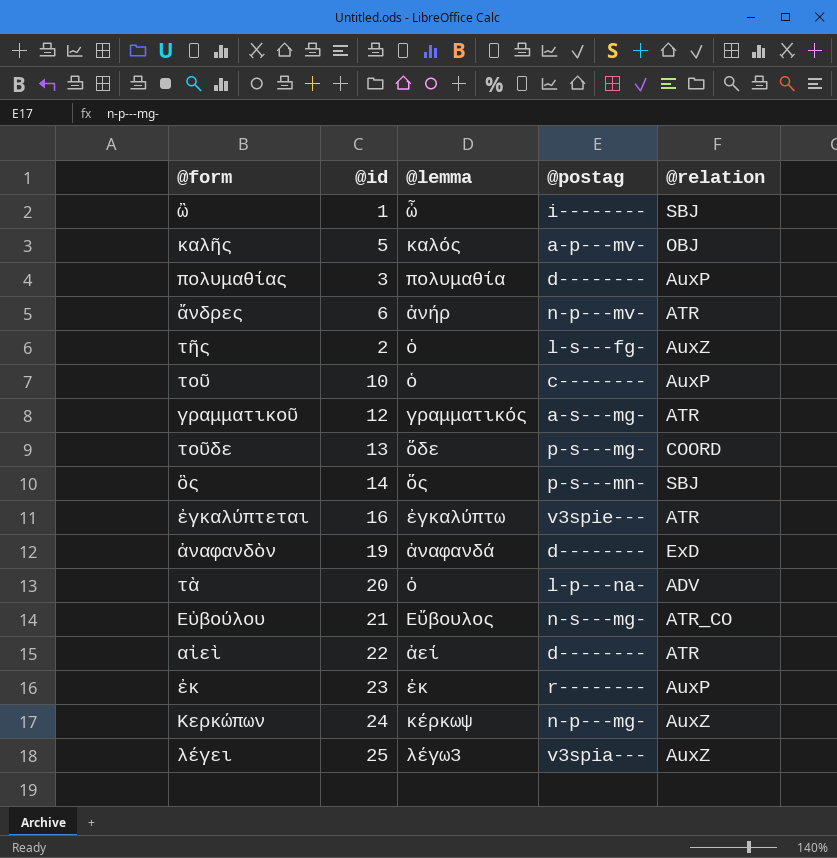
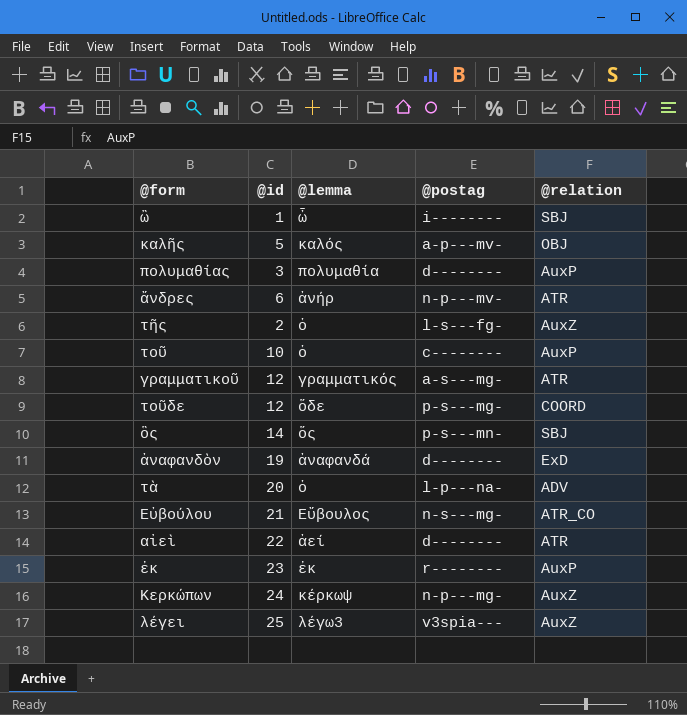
row ἐγκαλύπτεται: 16 | ἐγκαλύπτω | v3spie--- | ATR -> none
τοῦδε | @id: 13 -> 12

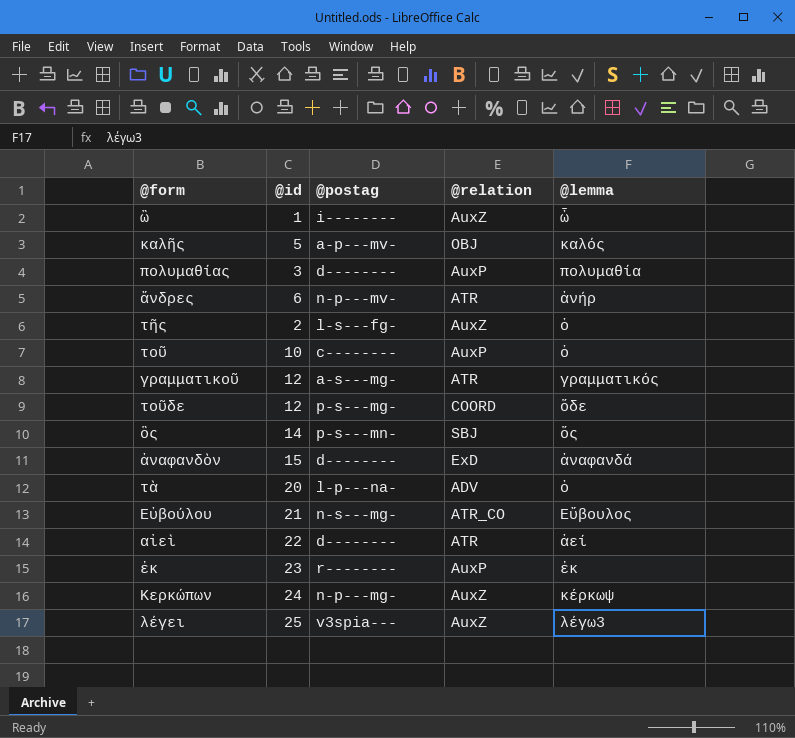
column @lemma | position: 3 -> 5
ὢ | @relation: SBJ -> AuxZ
ἀναφανδὸν | @id: 19 -> 15

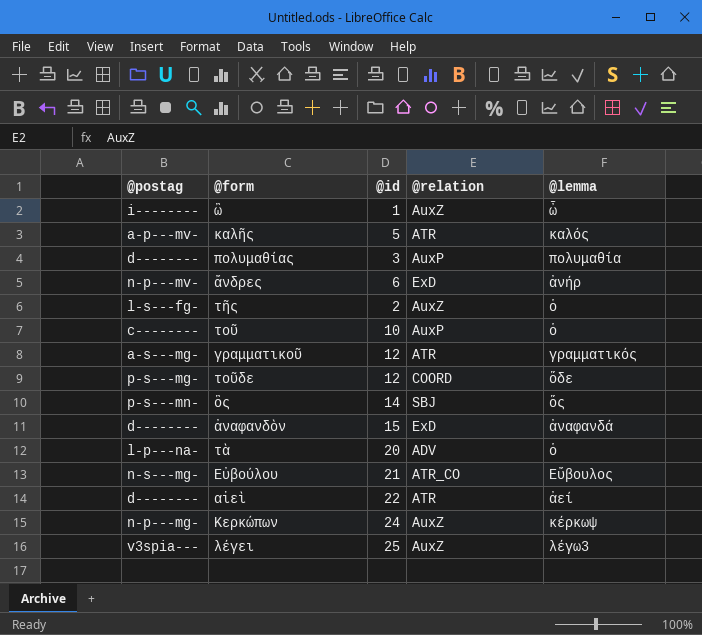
column @postag | position: 3 -> 1
row ἐκ: 23 | r-------- | AuxP | ἐκ -> none
καλῆς | @relation: OBJ -> ATR
ἄνδρες | @relation: ATR -> ExD

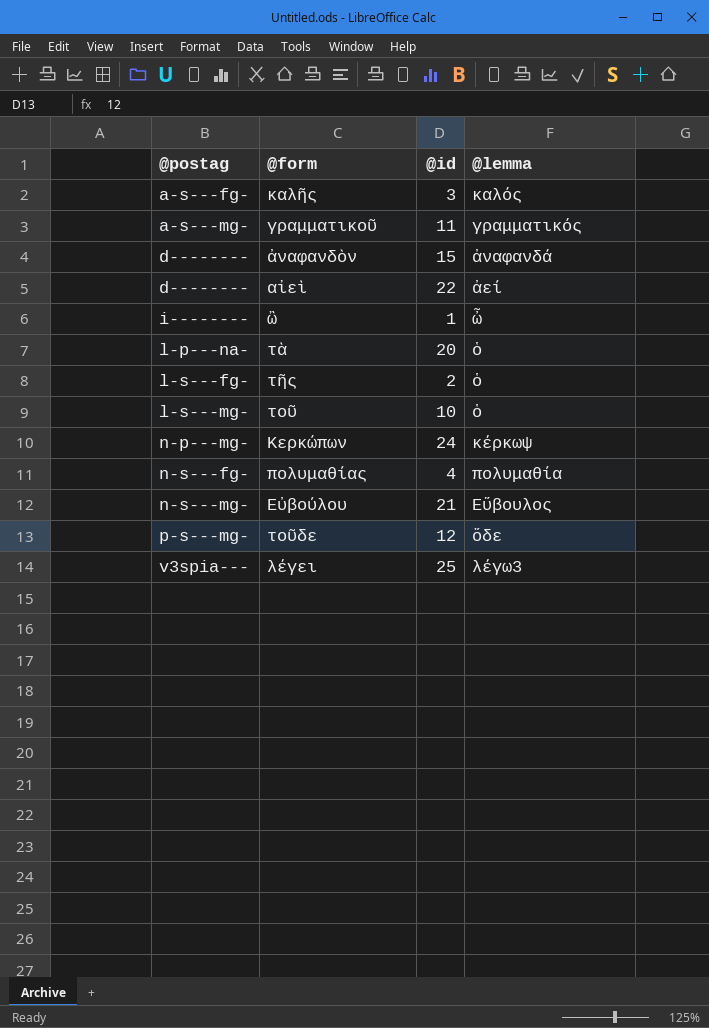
row order: none -> @postag ascending
column @relation | position: 4 -> none
row ἄνδρες: n-p---mv- | 6 | ExD | ἀνήρ -> none
row ὃς: p-s---mn- | 14 | SBJ | ὅς -> none
καλῆς | @postag: a-p---mv- -> a-s---fg-
καλῆς | @id: 5 -> 3
γραμματικοῦ | @id: 12 -> 11
τοῦ | @postag: c-------- -> l-s---mg-
πολυμαθίας | @postag: d-------- -> n-s---fg-
πολυμαθίας | @id: 3 -> 4

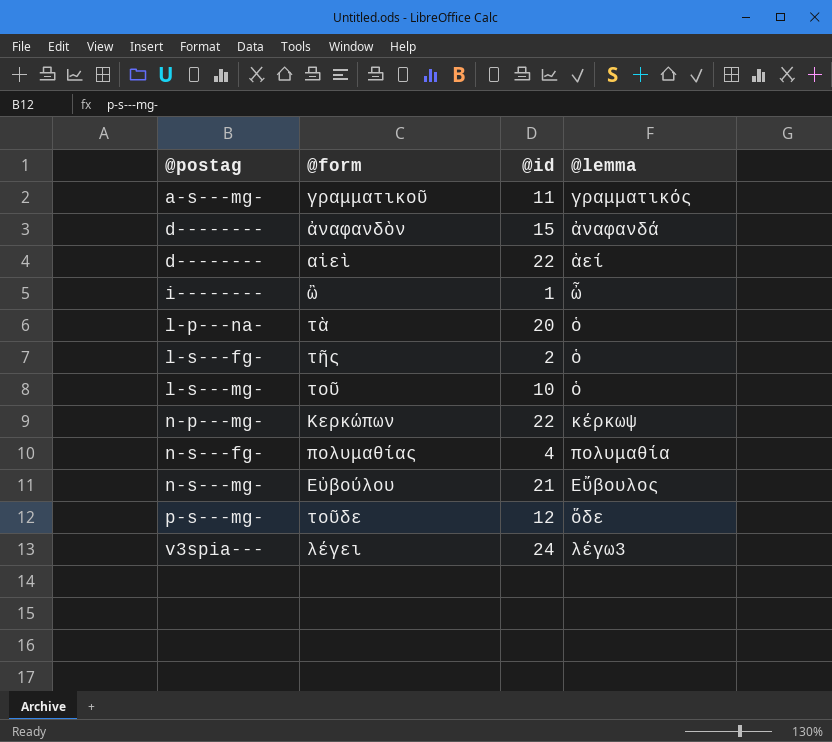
row καλῆς: a-s---fg- | 3 | καλός -> none
Κερκώπων | @id: 24 -> 22
λέγει | @id: 25 -> 24

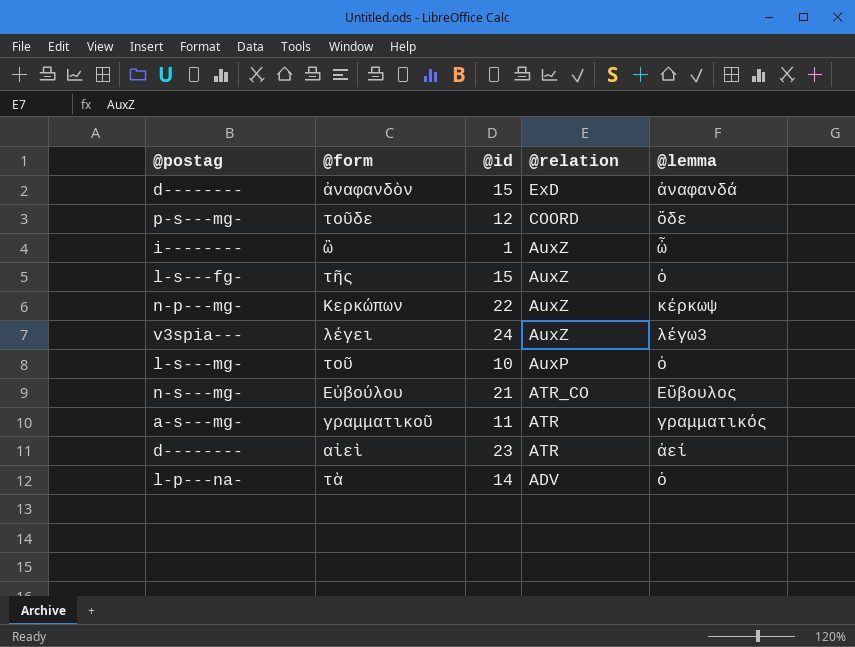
row order: @postag ascending -> @relation descending
column @relation | position: none -> 4
row πολυμαθίας: n-s---fg- | 4 | πολυμαθία -> none
τῆς | @id: 2 -> 15
αἰεὶ | @id: 22 -> 23
τὰ | @id: 20 -> 14

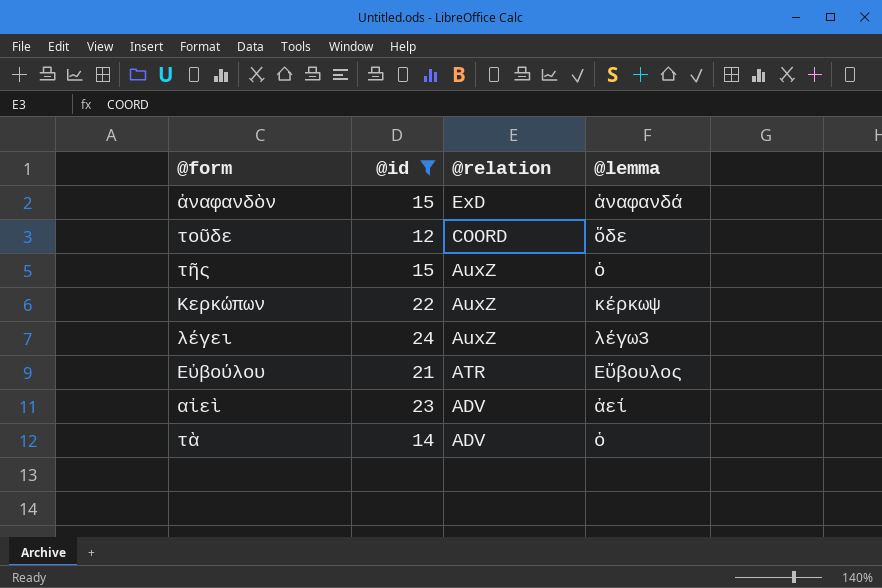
filter: none -> @id >= 12
column @postag | position: 1 -> none
Εὐβούλου | @relation: ATR_CO -> ATR
αἰεὶ | @relation: ATR -> ADV

